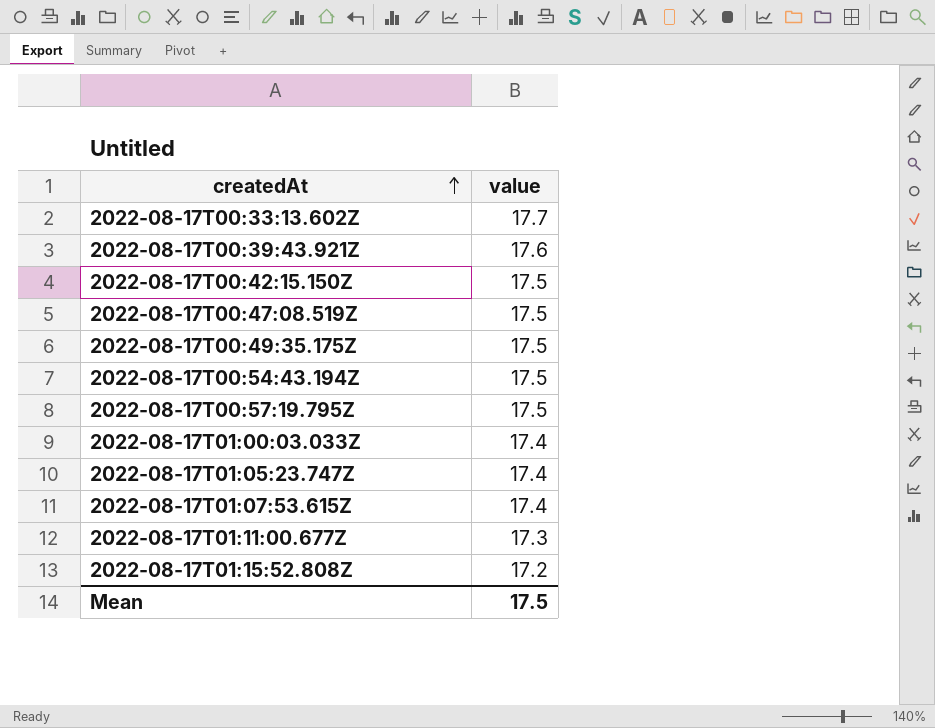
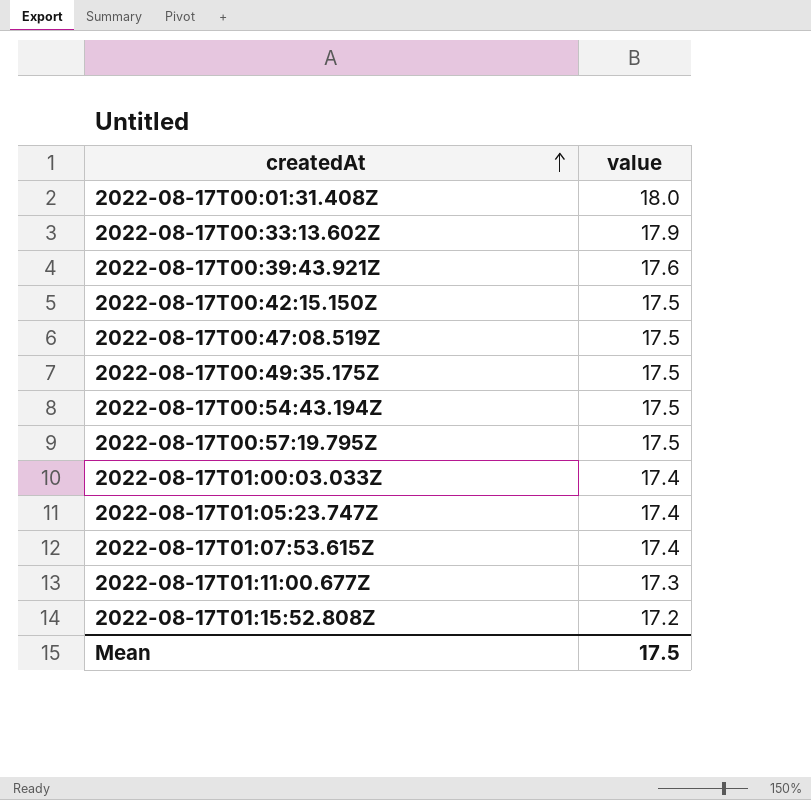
row 2022-08-17T00:01:31.408Z: none -> 18.0
2022-08-17T00:33:13.602Z | value: 17.7 -> 17.9

